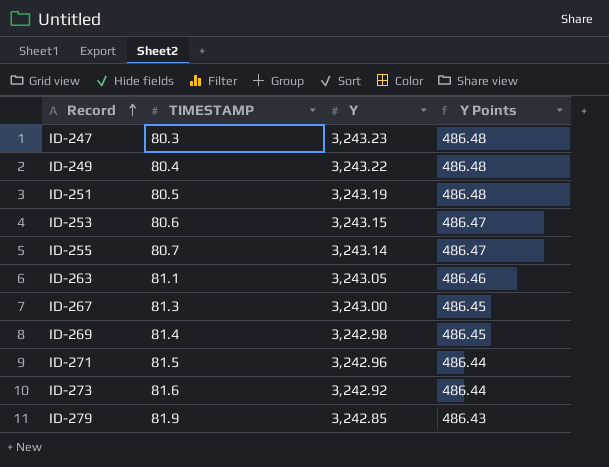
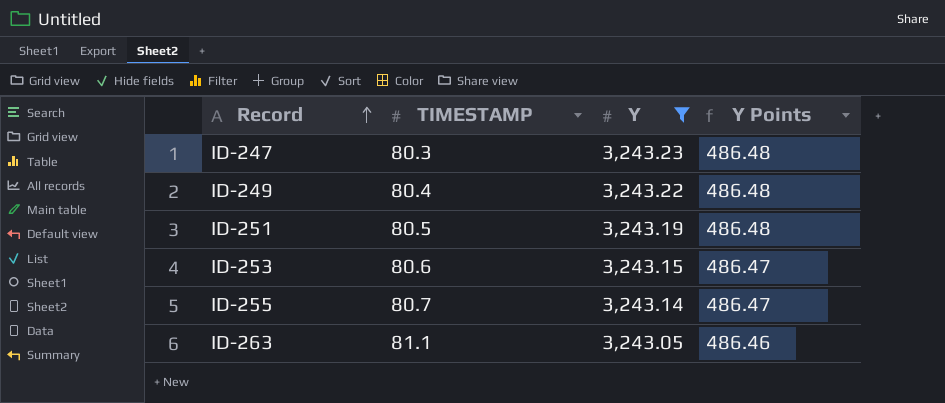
filter: none -> Y >= 3,243.05

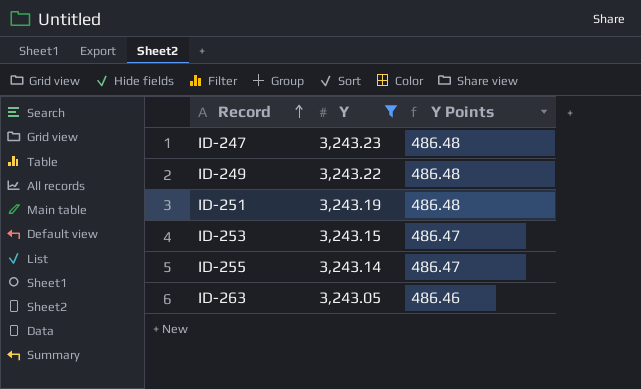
column TIMESTAMP | position: 2 -> none

